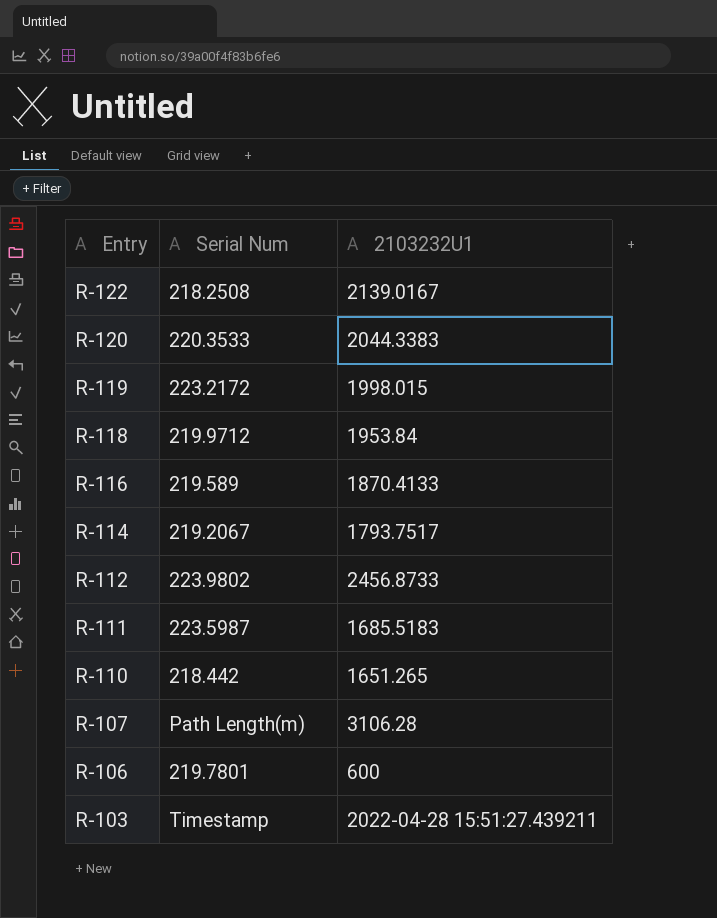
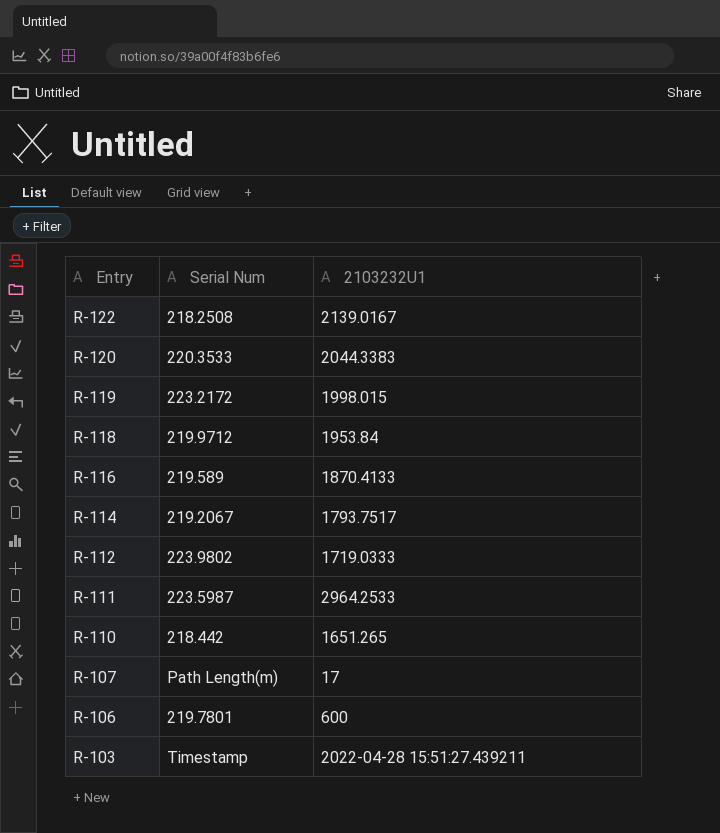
R-112 | 2103232U1: 2456.8733 -> 1719.0333
R-111 | 2103232U1: 1685.5183 -> 2964.2533
R-107 | 2103232U1: 3106.28 -> 17

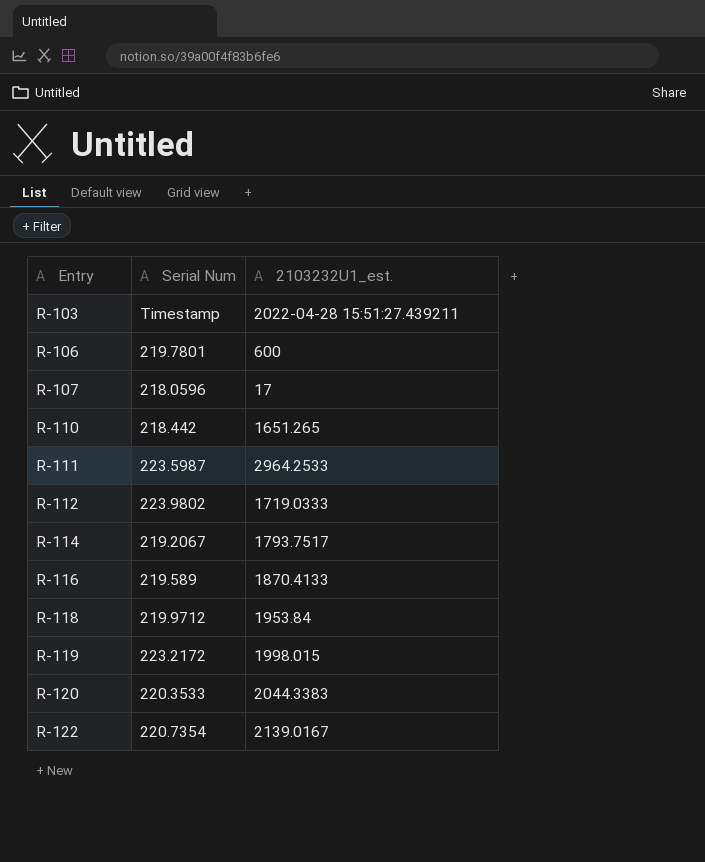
row order: Entry descending -> Entry ascending
column name: 2103232U1 -> 2103232U1_est.
R-107 | Serial Num: Path Length(m) -> 218.0596
R-122 | Serial Num: 218.2508 -> 220.7354

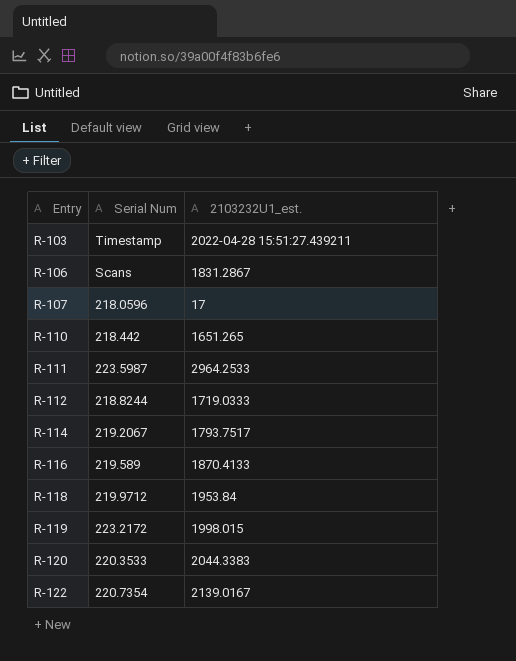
R-106 | Serial Num: 219.7801 -> Scans
R-106 | 2103232U1_est.: 600 -> 1831.2867
R-112 | Serial Num: 223.9802 -> 218.8244

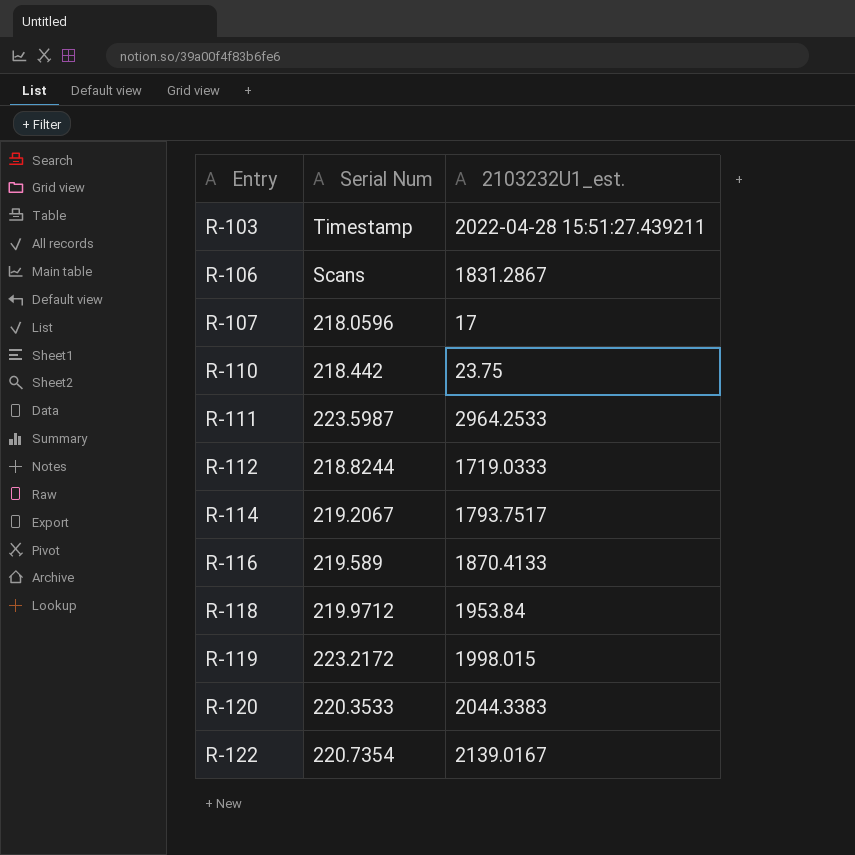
R-110 | 2103232U1_est.: 1651.265 -> 23.75

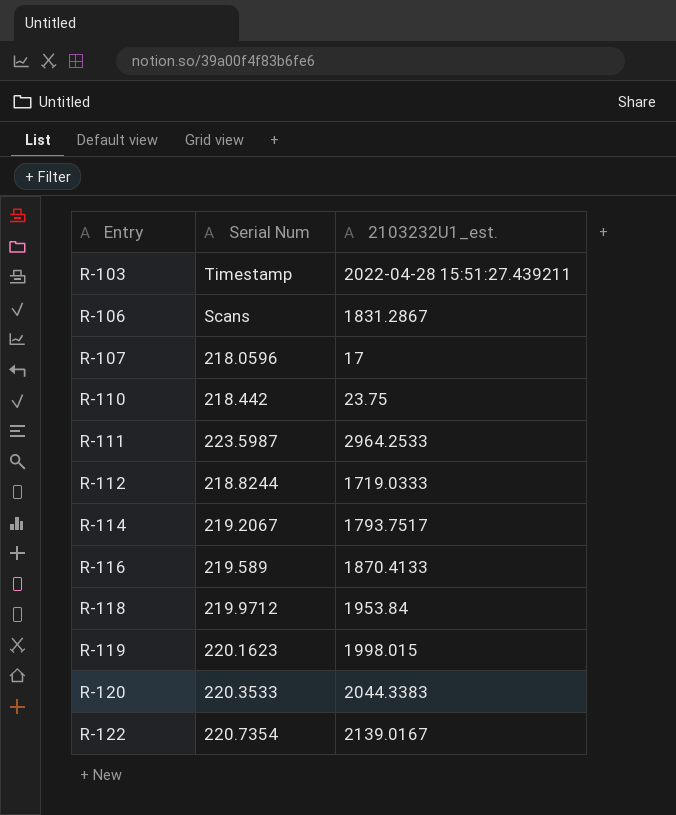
R-119 | Serial Num: 223.2172 -> 220.1623

